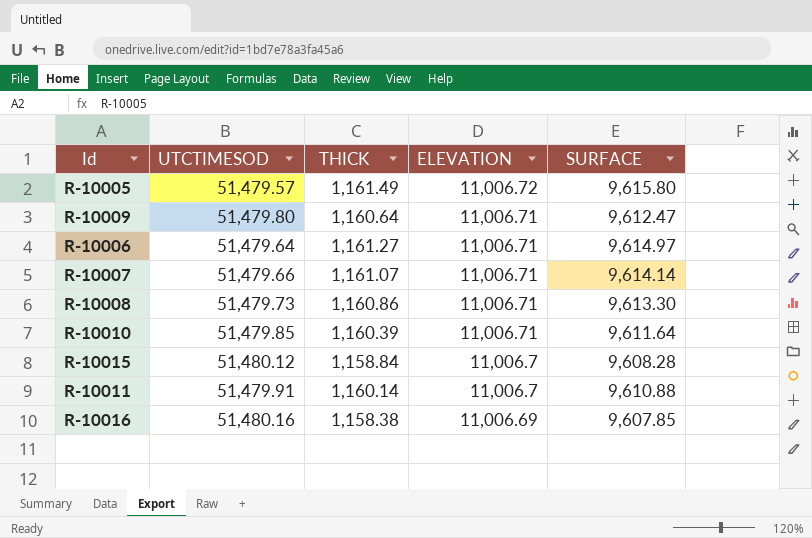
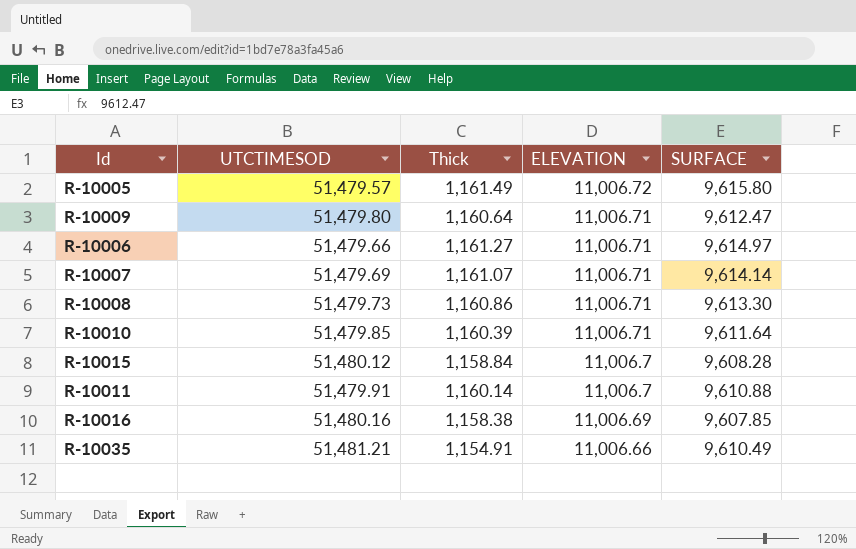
column name: THICK -> Thick
R-10006 | UTCTIMESOD: 51,479.64 -> 51,479.66
R-10007 | UTCTIMESOD: 51,479.66 -> 51,479.69
row R-10035: none -> 51,481.21 | 1,154.91 | 11,006.66 | 9,610.49

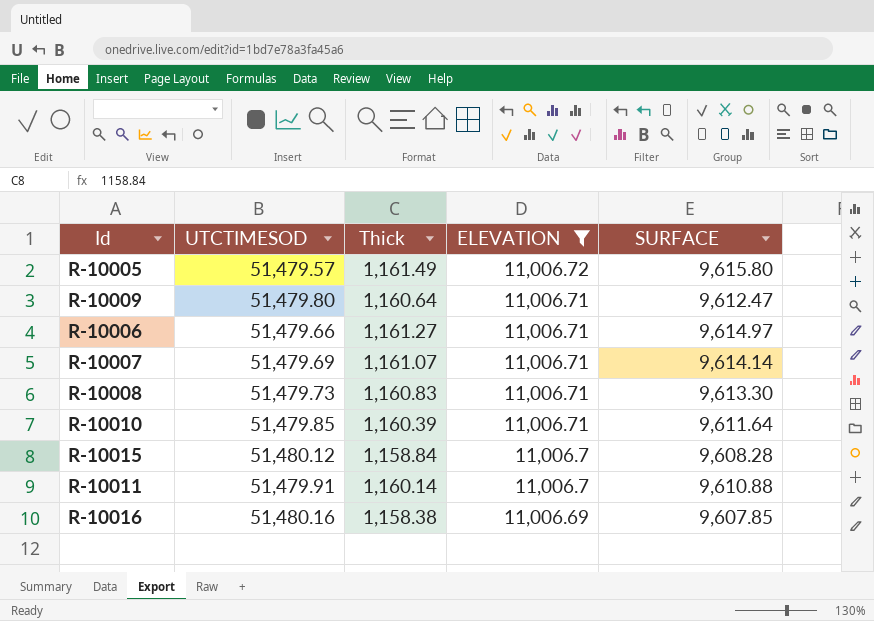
filter: none -> ELEVATION != 11,006.66
R-10008 | Thick: 1,160.86 -> 1,160.83

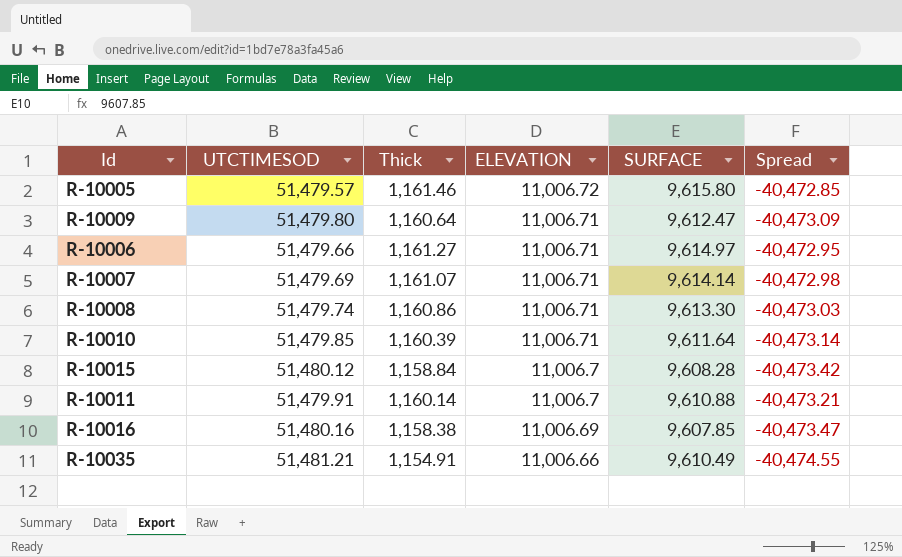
filter: ELEVATION != 11,006.66 -> none
column Spread | formula: none -> [ELEVATION] - [UTCTIMESOD]
R-10005 | Thick: 1,161.49 -> 1,161.46
R-10008 | UTCTIMESOD: 51,479.73 -> 51,479.74
R-10008 | Thick: 1,160.83 -> 1,160.86

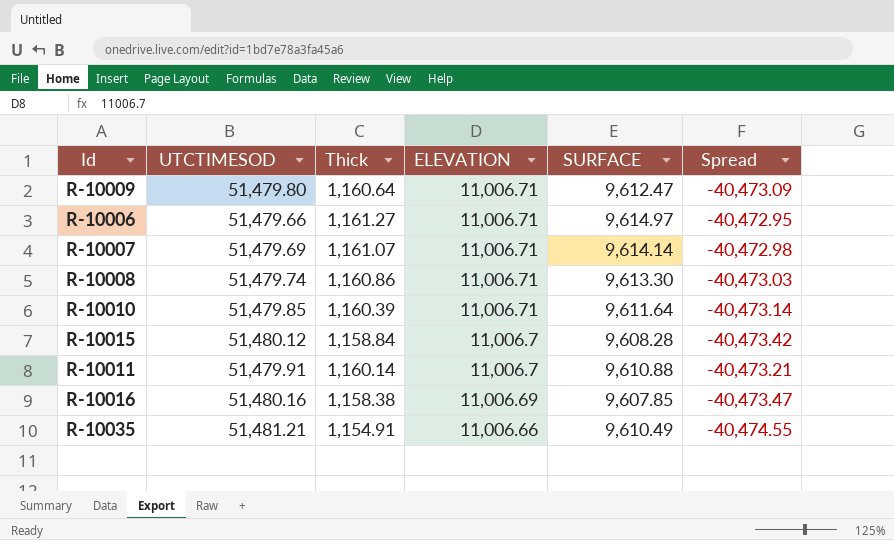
row R-10005: 51,479.57 | 1,161.46 | 11,006.72 | 9,615.80 | -40,472.85 -> none

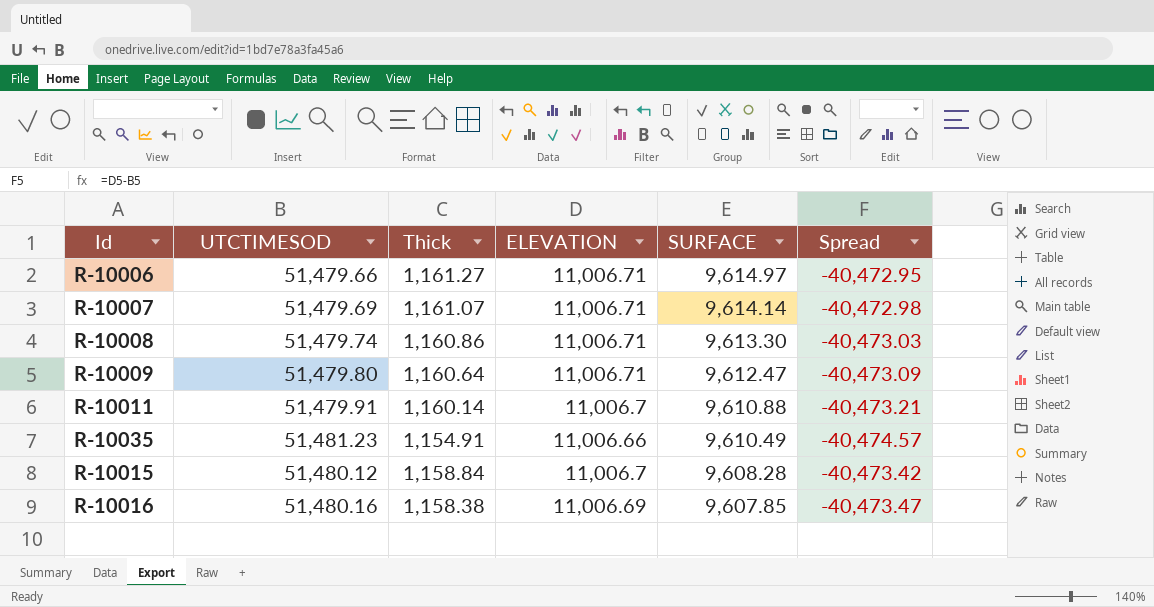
row order: ELEVATION descending -> SURFACE descending
row R-10010: 51,479.85 | 1,160.39 | 11,006.71 | 9,611.64 | -40,473.14 -> none
R-10035 | UTCTIMESOD: 51,481.21 -> 51,481.23
R-10035 | Spread: -40,474.55 -> -40,474.57

